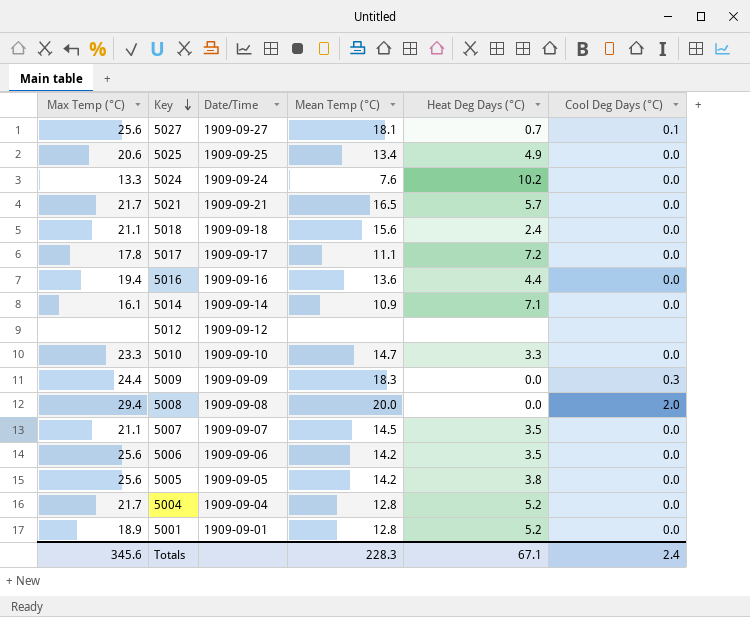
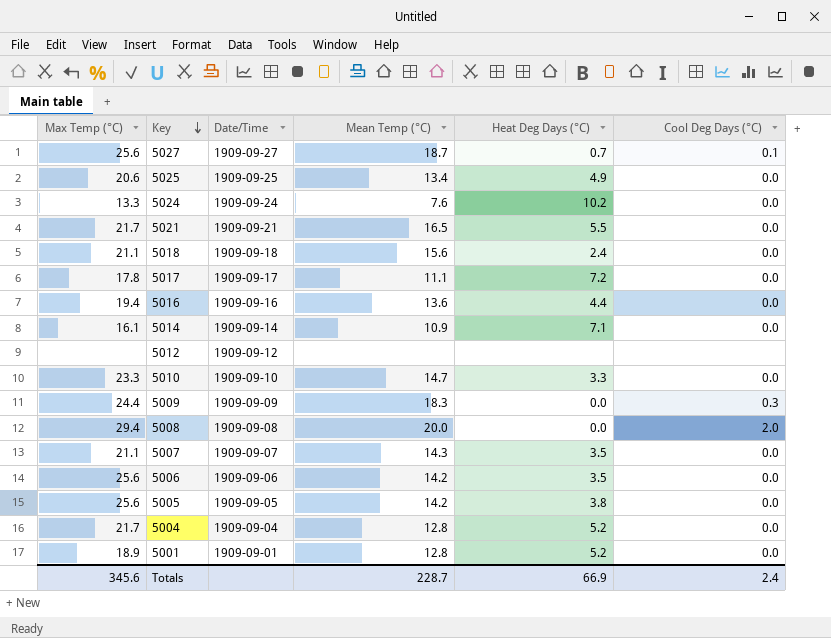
5027 | Mean Temp (°C): 18.1 -> 18.7
5021 | Heat Deg Days (°C): 5.7 -> 5.5
5007 | Mean Temp (°C): 14.5 -> 14.3
Totals | Mean Temp (°C): 228.3 -> 228.7
Totals | Heat Deg Days (°C): 67.1 -> 66.9

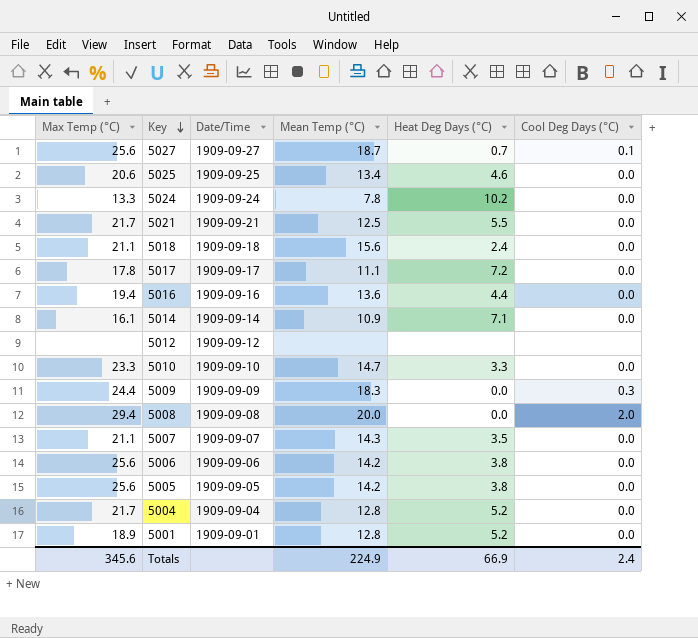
5025 | Heat Deg Days (°C): 4.9 -> 4.6
5024 | Mean Temp (°C): 7.6 -> 7.8
5021 | Mean Temp (°C): 16.5 -> 12.5
5006 | Heat Deg Days (°C): 3.5 -> 3.8
Totals | Mean Temp (°C): 228.7 -> 224.9

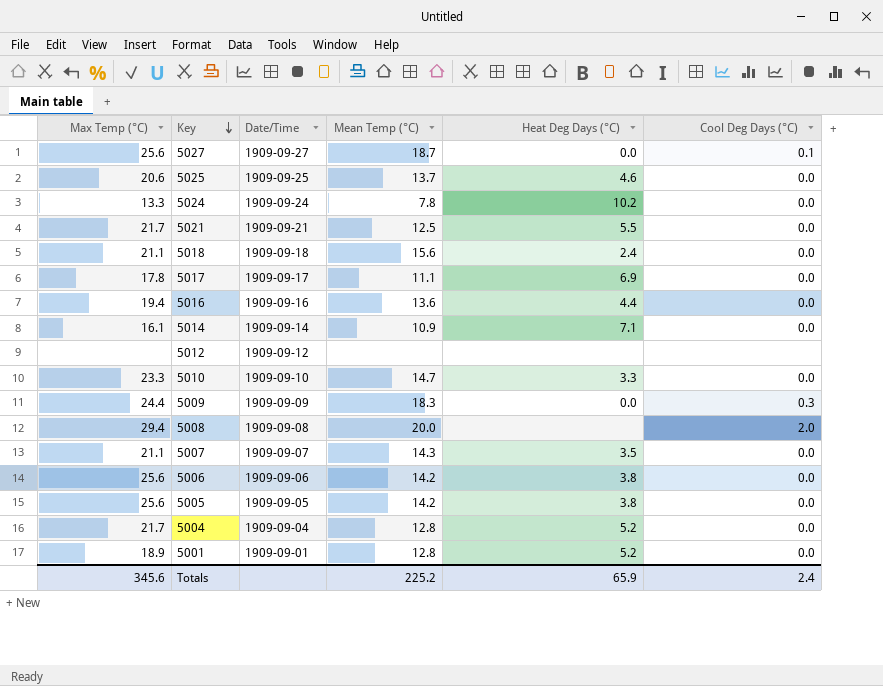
5027 | Heat Deg Days (°C): 0.7 -> 0.0
5025 | Mean Temp (°C): 13.4 -> 13.7
5017 | Heat Deg Days (°C): 7.2 -> 6.9
5008 | Heat Deg Days (°C): 0.0 -> none
Totals | Mean Temp (°C): 224.9 -> 225.2
Totals | Heat Deg Days (°C): 66.9 -> 65.9

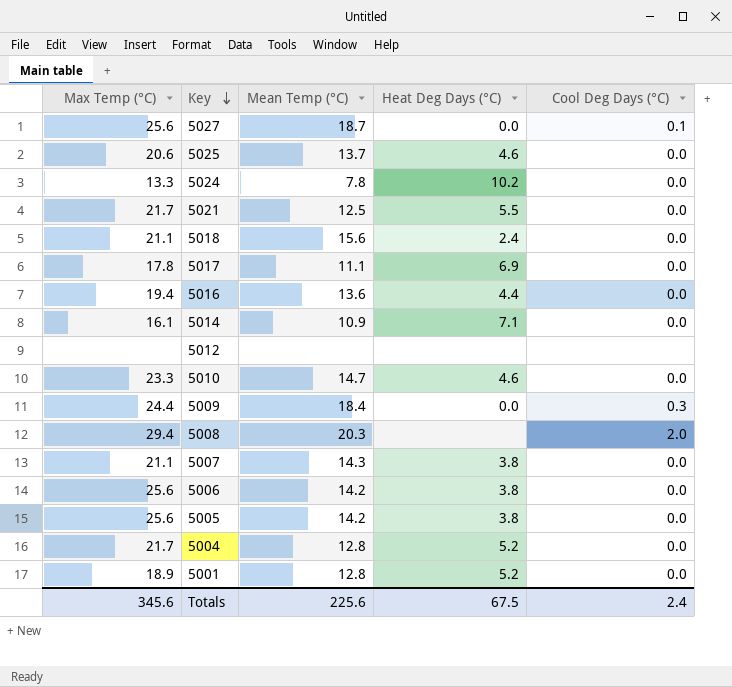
column Date/Time | position: 3 -> none
5010 | Heat Deg Days (°C): 3.3 -> 4.6
5009 | Mean Temp (°C): 18.3 -> 18.4
5008 | Mean Temp (°C): 20.0 -> 20.3
5007 | Heat Deg Days (°C): 3.5 -> 3.8
Totals | Mean Temp (°C): 225.2 -> 225.6
Totals | Heat Deg Days (°C): 65.9 -> 67.5

